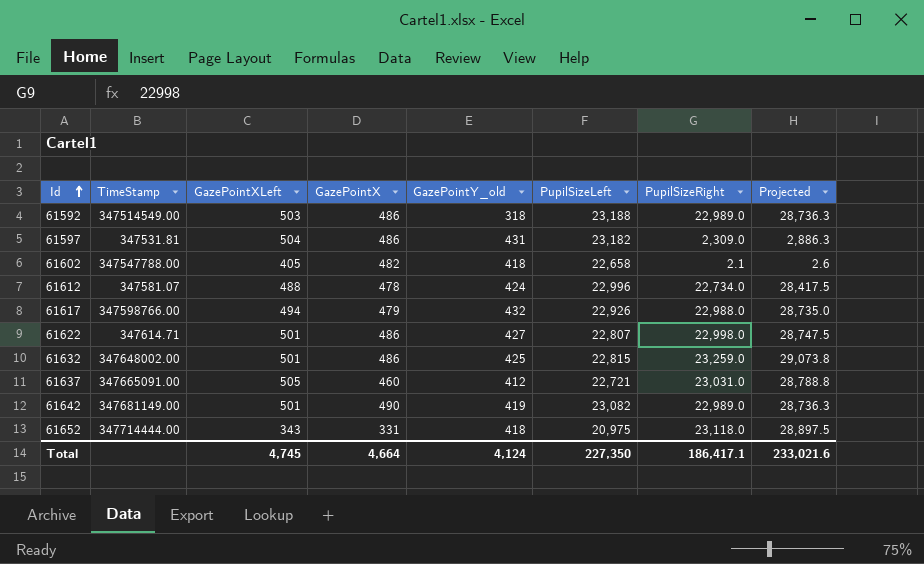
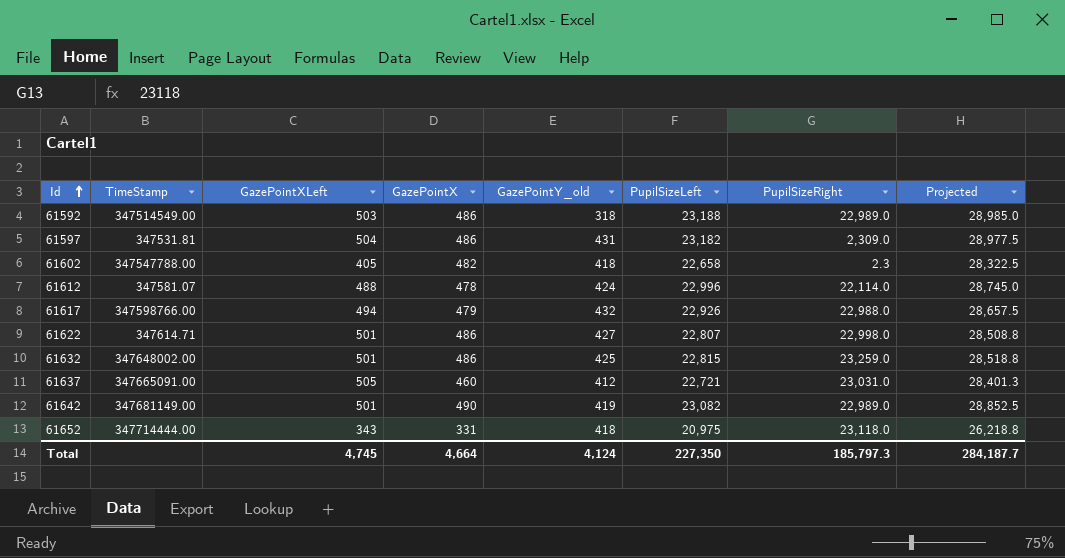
column Projected | formula: [PupilSizeRight] * 1.25 -> [PupilSizeLeft] * 1.25
61602 | PupilSizeRight: 2.1 -> 2.3
61612 | PupilSizeRight: 22,734.0 -> 22,114.0
Total | PupilSizeRight: 186,417.1 -> 185,797.3
Total | Projected: 233,021.6 -> 284,187.7

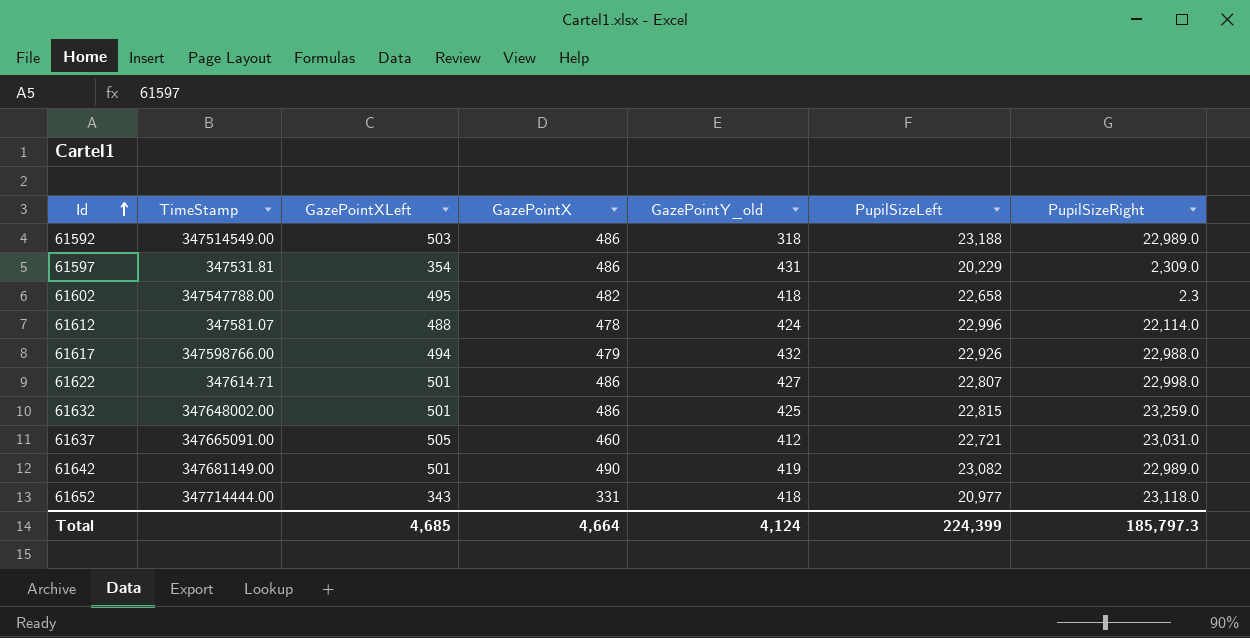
column Projected | formula: [PupilSizeLeft] * 1.25 -> none
61597 | GazePointXLeft: 504 -> 354
61597 | PupilSizeLeft: 23,182 -> 20,229
61602 | GazePointXLeft: 405 -> 495
61652 | PupilSizeLeft: 20,975 -> 20,977
Total | GazePointXLeft: 4,745 -> 4,685
Total | PupilSizeLeft: 227,350 -> 224,399

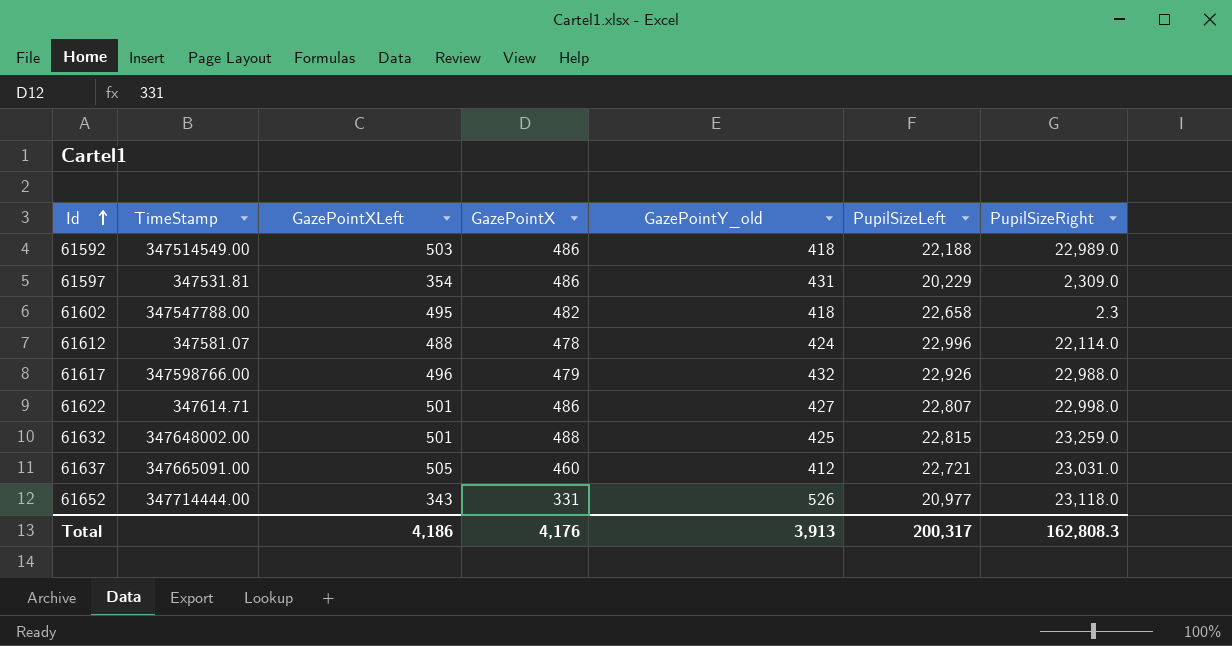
row 61642: 347681149.00 | 501 | 490 | 419 | 23,082 | 22,989.0 -> none
61592 | GazePointY_old: 318 -> 418
61592 | PupilSizeLeft: 23,188 -> 22,188
61617 | GazePointXLeft: 494 -> 496
61632 | GazePointX: 486 -> 488
61652 | GazePointY_old: 418 -> 526
Total | GazePointXLeft: 4,685 -> 4,186
Total | GazePointX: 4,664 -> 4,176
Total | GazePointY_old: 4,124 -> 3,913
Total | PupilSizeLeft: 224,399 -> 200,317
Total | PupilSizeRight: 185,797.3 -> 162,808.3

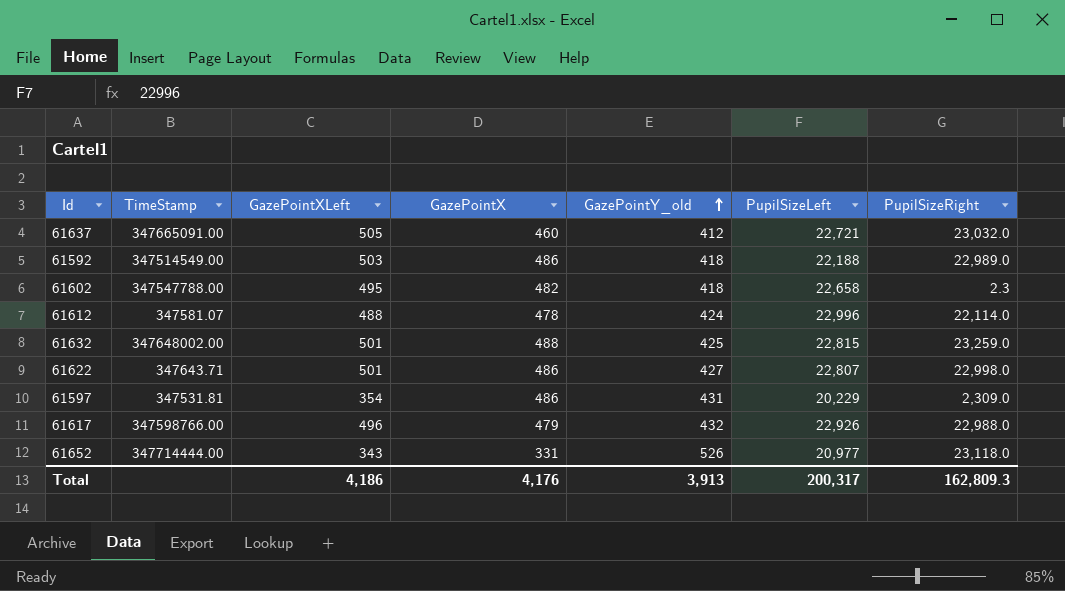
row order: Id ascending -> GazePointY_old ascending
61637 | PupilSizeRight: 23,031.0 -> 23,032.0
61622 | TimeStamp: 347614.71 -> 347643.71
Total | PupilSizeRight: 162,808.3 -> 162,809.3

